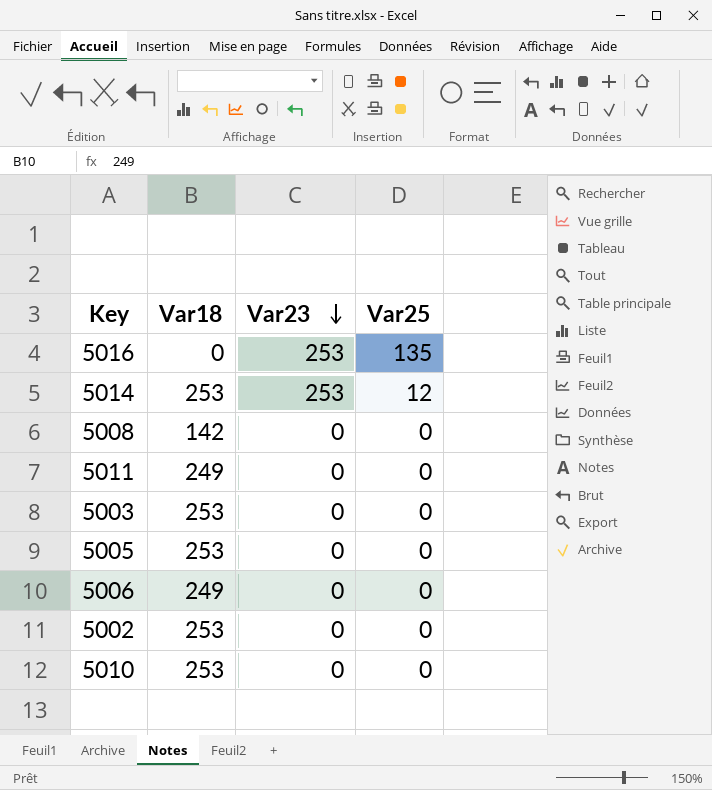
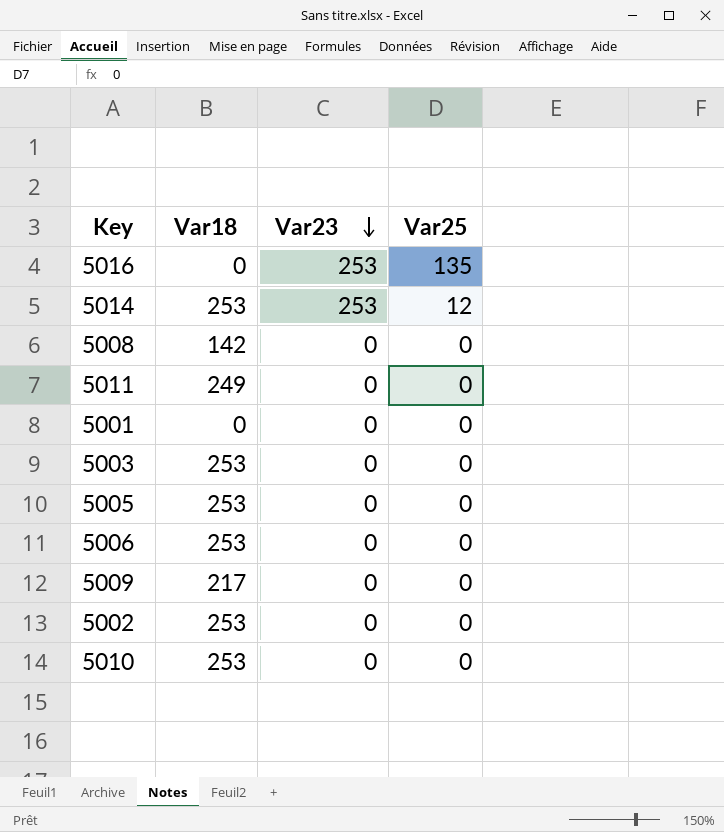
row 5001: none -> 0 | 0 | 0
5006 | Var18: 249 -> 253
row 5009: none -> 217 | 0 | 0

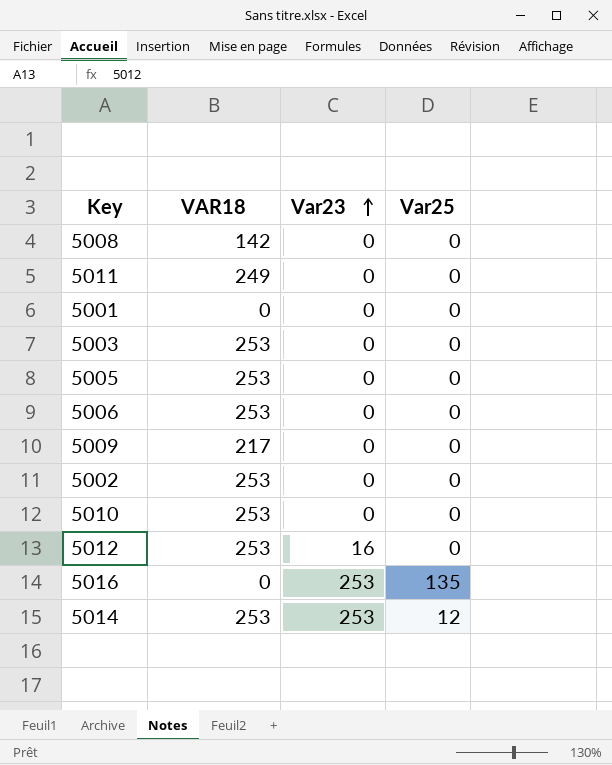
row order: Var23 descending -> Var23 ascending
column name: Var18 -> VAR18
row 5012: none -> 253 | 16 | 0

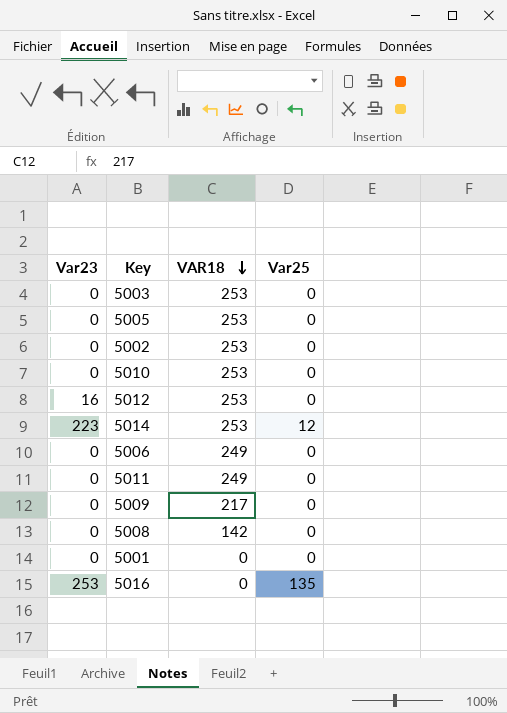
row order: Var23 ascending -> VAR18 descending
column Var23 | position: 3 -> 1
5014 | Var23: 253 -> 223
5006 | VAR18: 253 -> 249

